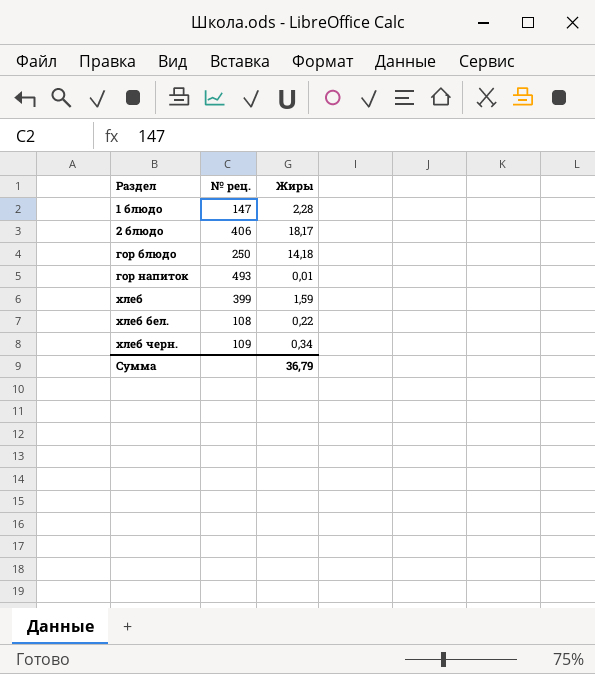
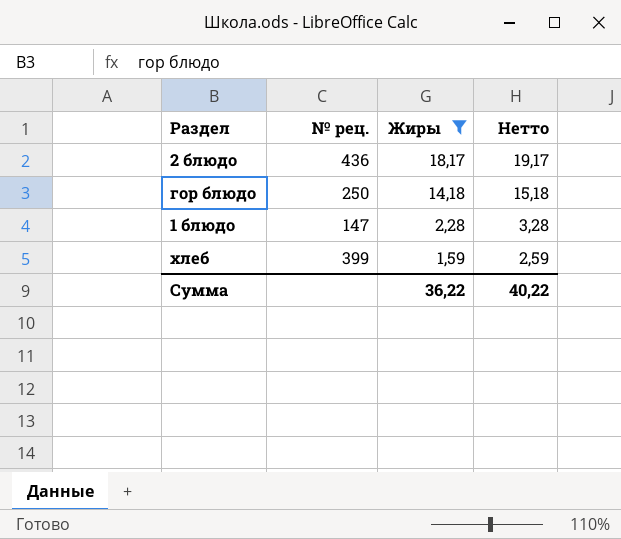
filter: none -> Жиры >= 1,59
row order: Раздел ascending -> Жиры descending
column Нетто | formula: none -> [Жиры] + 1
2 блюдо | № рец.: 406 -> 436
Сумма | Жиры: 36,79 -> 36,22

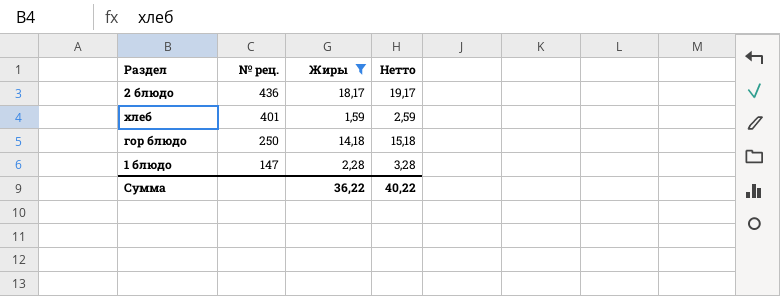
row order: Жиры descending -> № рец. descending
хлеб | № рец.: 399 -> 401

